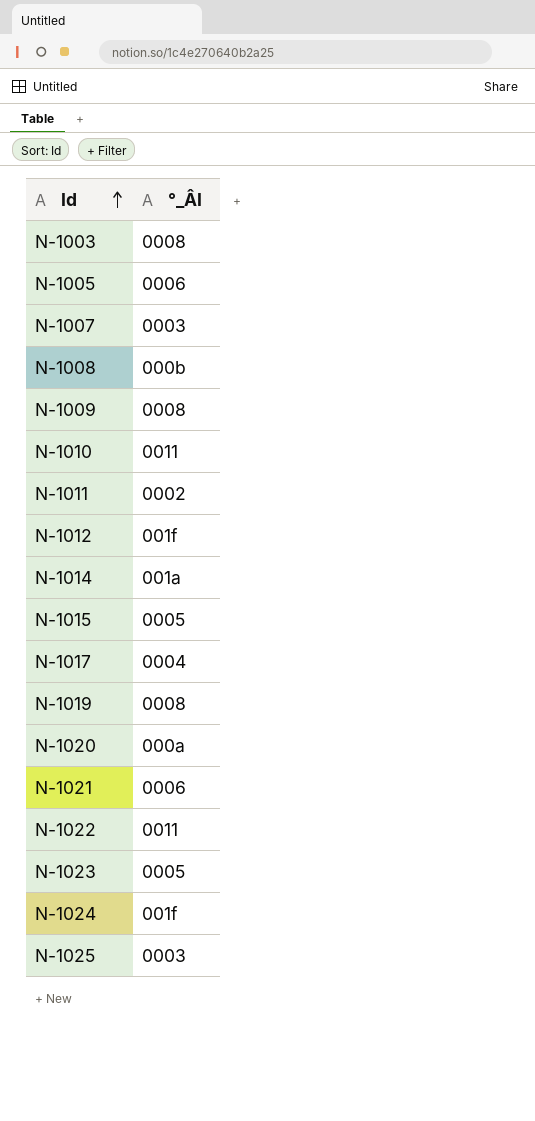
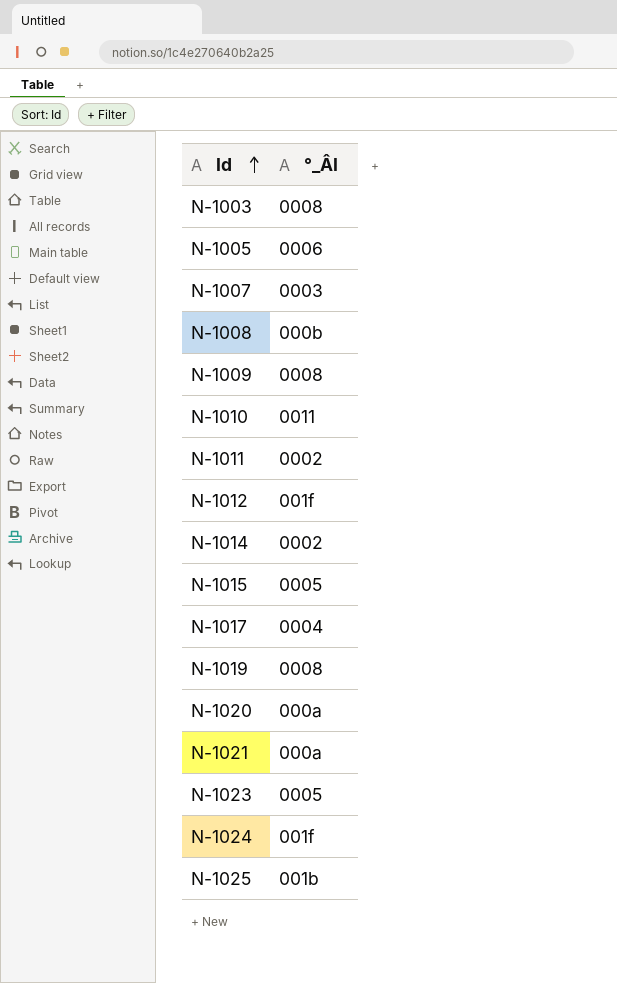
row N-1022: 0011 -> none
N-1014 | °_ÂI: 001a -> 0002
N-1021 | °_ÂI: 0006 -> 000a
N-1025 | °_ÂI: 0003 -> 001b

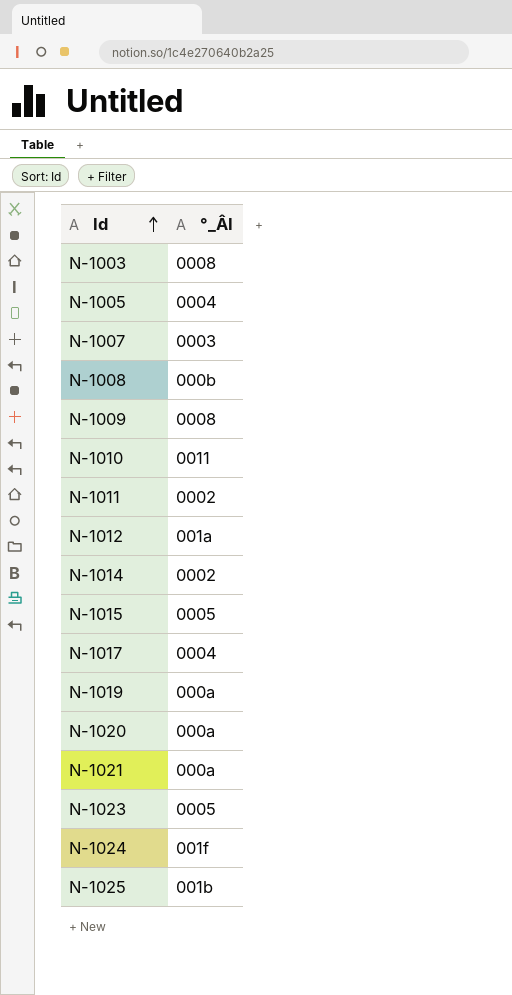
N-1005 | °_ÂI: 0006 -> 0004
N-1012 | °_ÂI: 001f -> 001a
N-1019 | °_ÂI: 0008 -> 000a

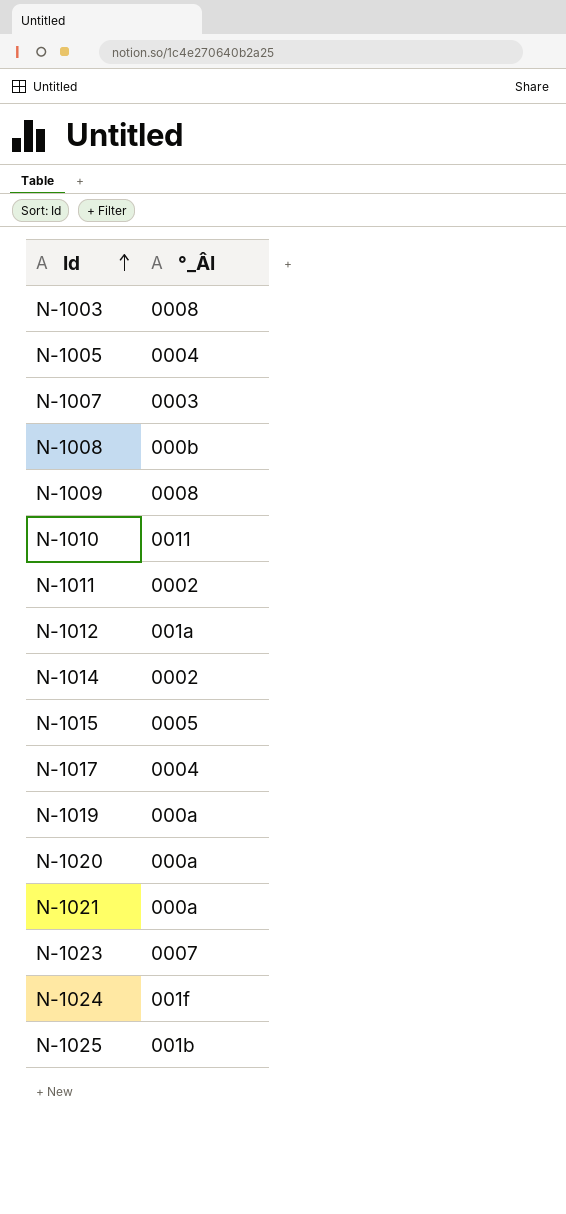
N-1023 | °_ÂI: 0005 -> 0007

